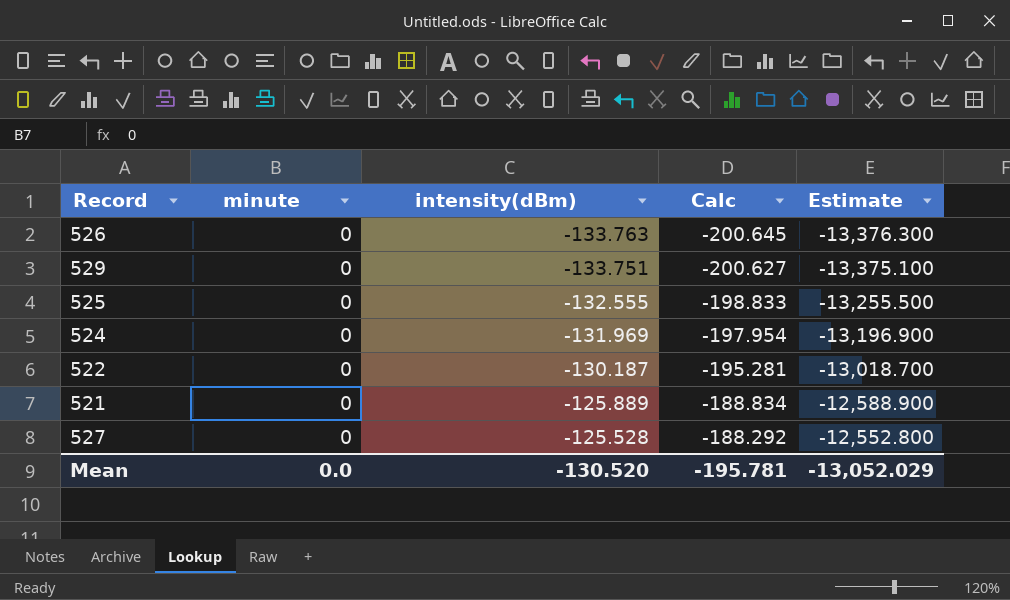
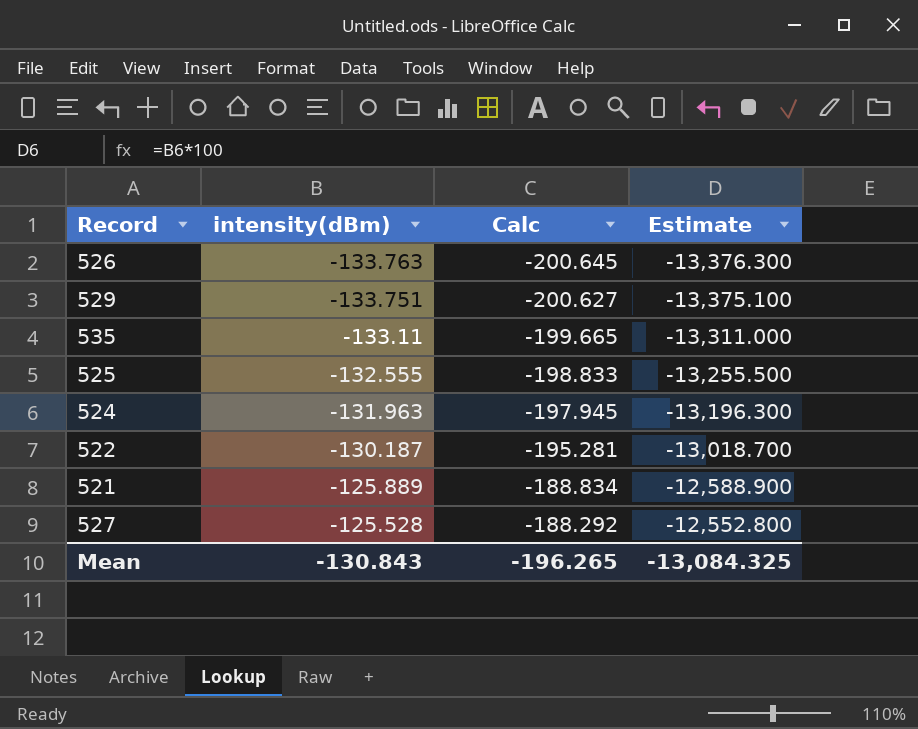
column minute | position: 2 -> none
row 535: none -> -133.11 | -199.665 | -13,311.000
524 | intensity(dBm): -131.969 -> -131.963
524 | Calc: -197.954 -> -197.945
524 | Estimate: -13,196.900 -> -13,196.300
Mean | intensity(dBm): -130.520 -> -130.843
Mean | Calc: -195.781 -> -196.265
Mean | Estimate: -13,052.029 -> -13,084.325

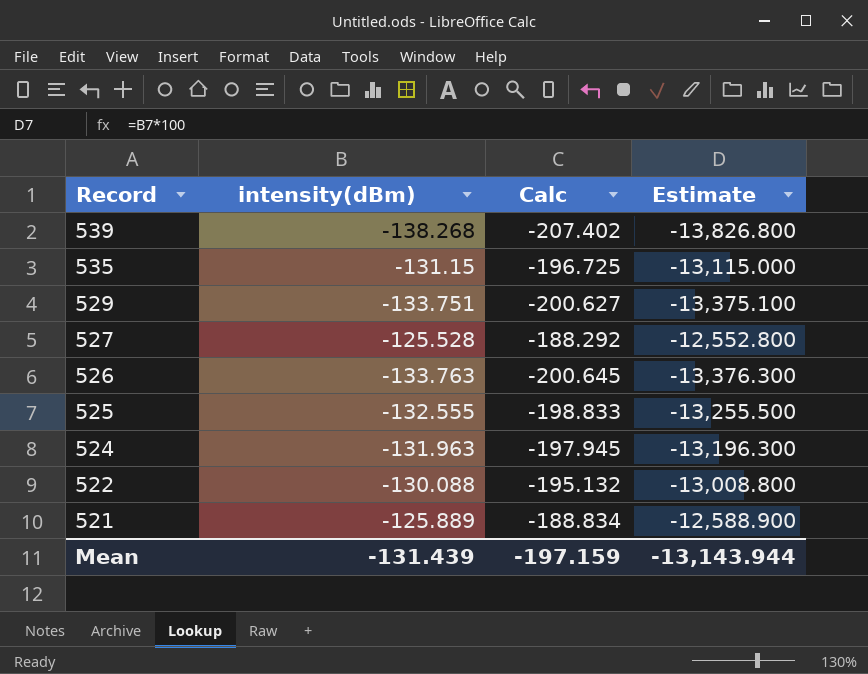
row order: intensity(dBm) ascending -> Record descending
row 539: none -> -138.268 | -207.402 | -13,826.800
535 | intensity(dBm): -133.11 -> -131.15
535 | Calc: -199.665 -> -196.725
535 | Estimate: -13,311.000 -> -13,115.000
522 | intensity(dBm): -130.187 -> -130.088
522 | Calc: -195.281 -> -195.132
522 | Estimate: -13,018.700 -> -13,008.800
Mean | intensity(dBm): -130.843 -> -131.439
Mean | Calc: -196.265 -> -197.159
Mean | Estimate: -13,084.325 -> -13,143.944

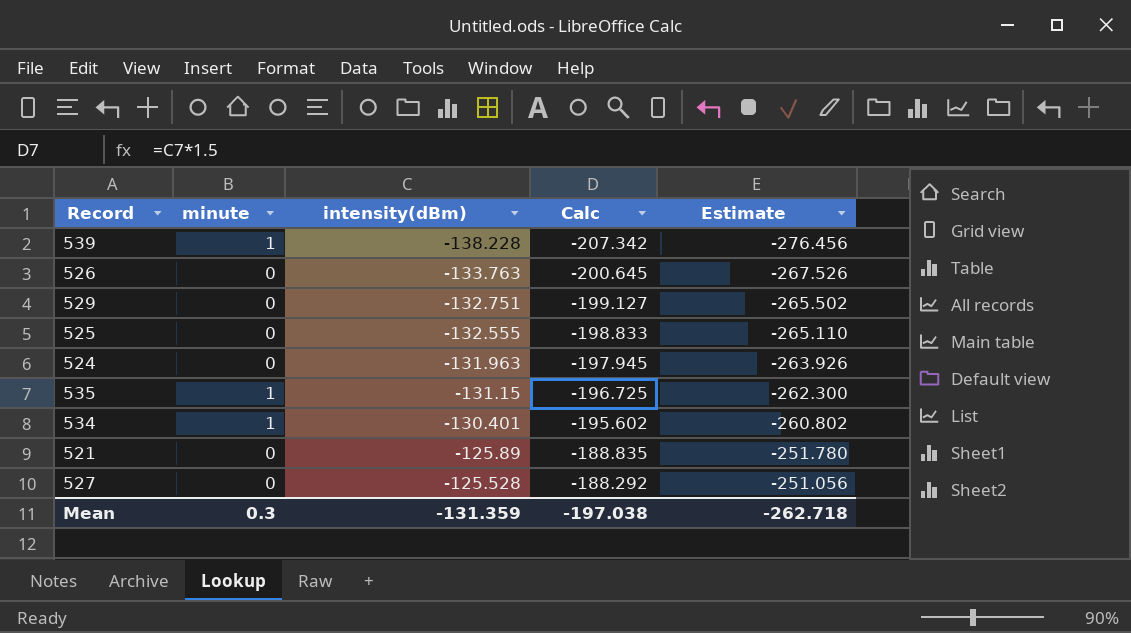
row order: Record descending -> intensity(dBm) ascending
column minute | position: none -> 2
column Estimate | formula: [intensity(dBm)] * 100 -> [intensity(dBm)] * 2
row 522: -130.088 | -195.132 | -13,008.800 -> none
539 | intensity(dBm): -138.268 -> -138.228
539 | Calc: -207.402 -> -207.342
529 | intensity(dBm): -133.751 -> -132.751
529 | Calc: -200.627 -> -199.127
row 534: none -> 1 | -130.401 | -195.602 | -260.802
521 | intensity(dBm): -125.889 -> -125.89
521 | Calc: -188.834 -> -188.835
Mean | intensity(dBm): -131.439 -> -131.359
Mean | Calc: -197.159 -> -197.038
Mean | Estimate: -13,143.944 -> -262.718

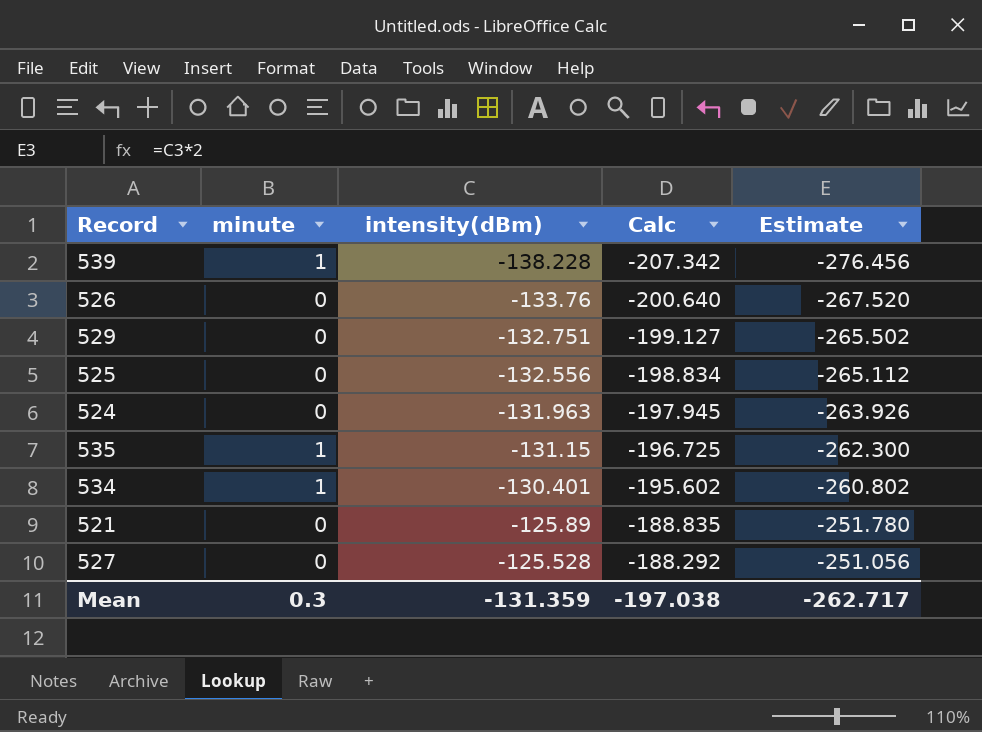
526 | intensity(dBm): -133.763 -> -133.76
526 | Calc: -200.645 -> -200.640
526 | Estimate: -267.526 -> -267.520
525 | intensity(dBm): -132.555 -> -132.556
525 | Calc: -198.833 -> -198.834
525 | Estimate: -265.110 -> -265.112
Mean | Estimate: -262.718 -> -262.717

